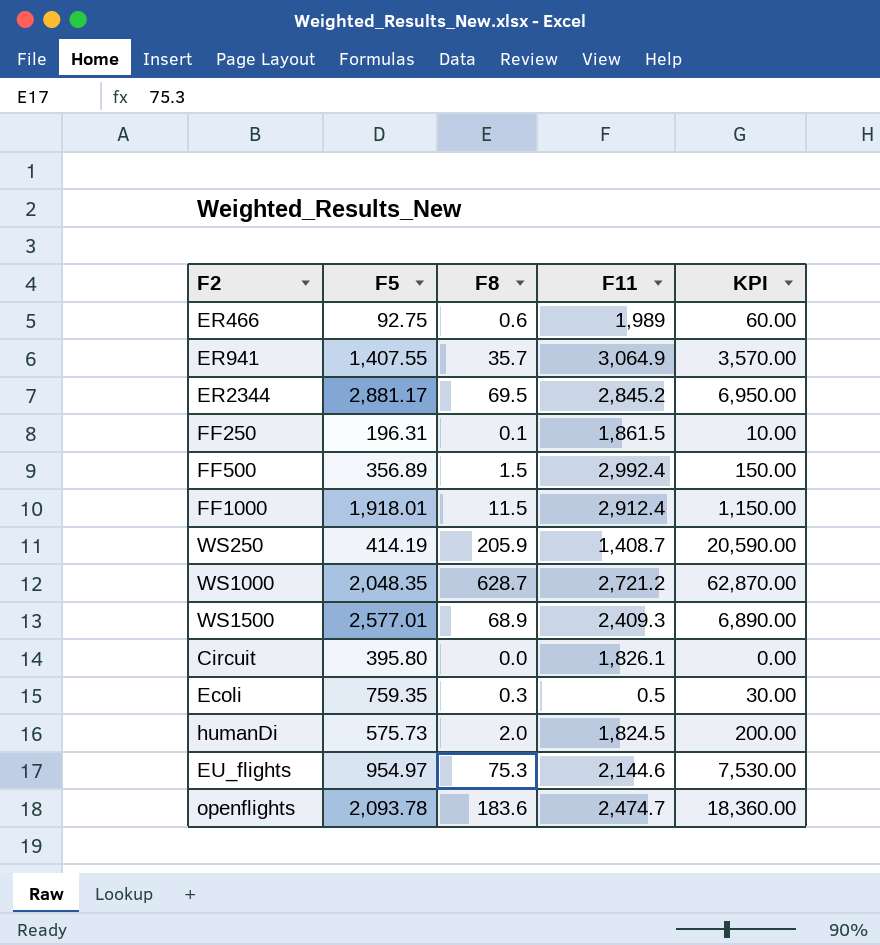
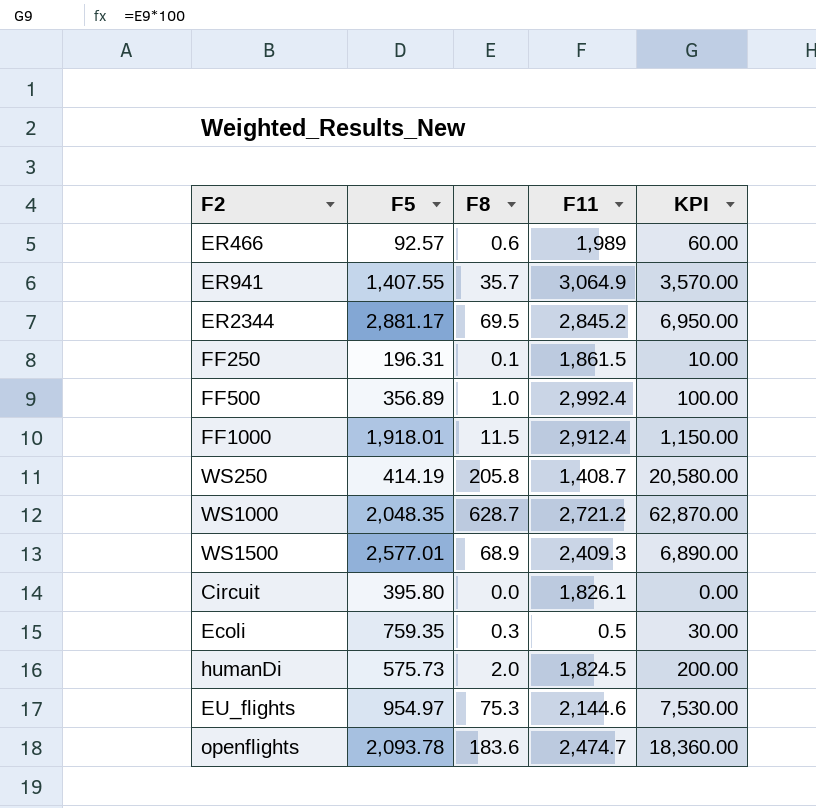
ER466 | F5: 92.75 -> 92.57
FF500 | F8: 1.5 -> 1.0
FF500 | KPI: 150.00 -> 100.00
WS250 | F8: 205.9 -> 205.8
WS250 | KPI: 20,590.00 -> 20,580.00

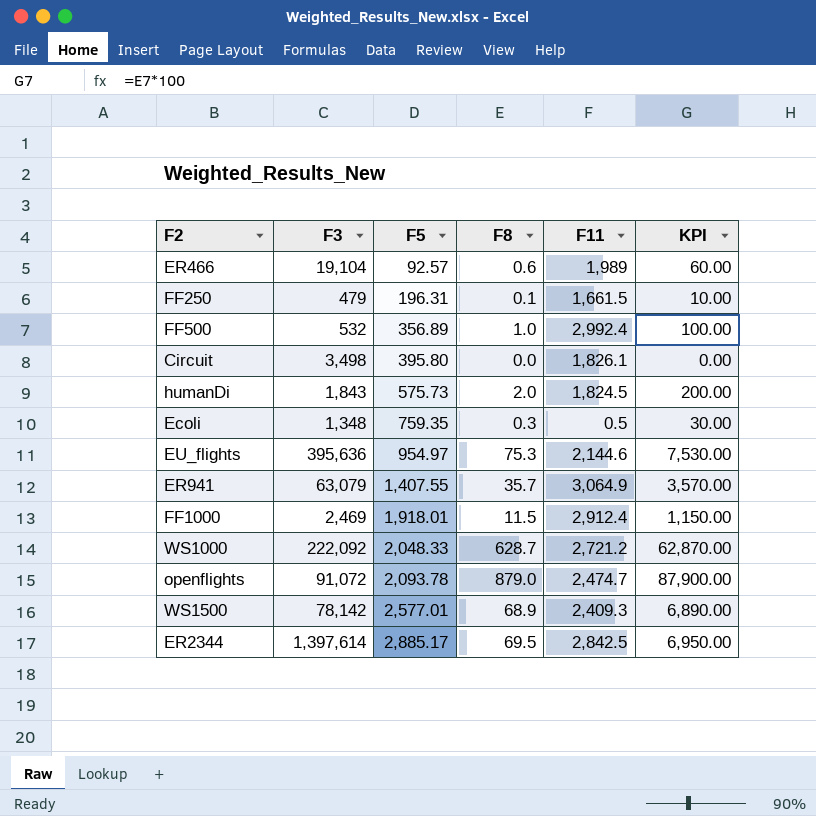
row order: none -> F5 ascending
column F3 | position: none -> 2
row WS250: 414.19 | 205.8 | 1,408.7 | 20,580.00 -> none
FF250 | F11: 1,861.5 -> 1,661.5
WS1000 | F5: 2,048.35 -> 2,048.33
openflights | F8: 183.6 -> 879.0
openflights | KPI: 18,360.00 -> 87,900.00
ER2344 | F5: 2,881.17 -> 2,885.17
ER2344 | F11: 2,845.2 -> 2,842.5

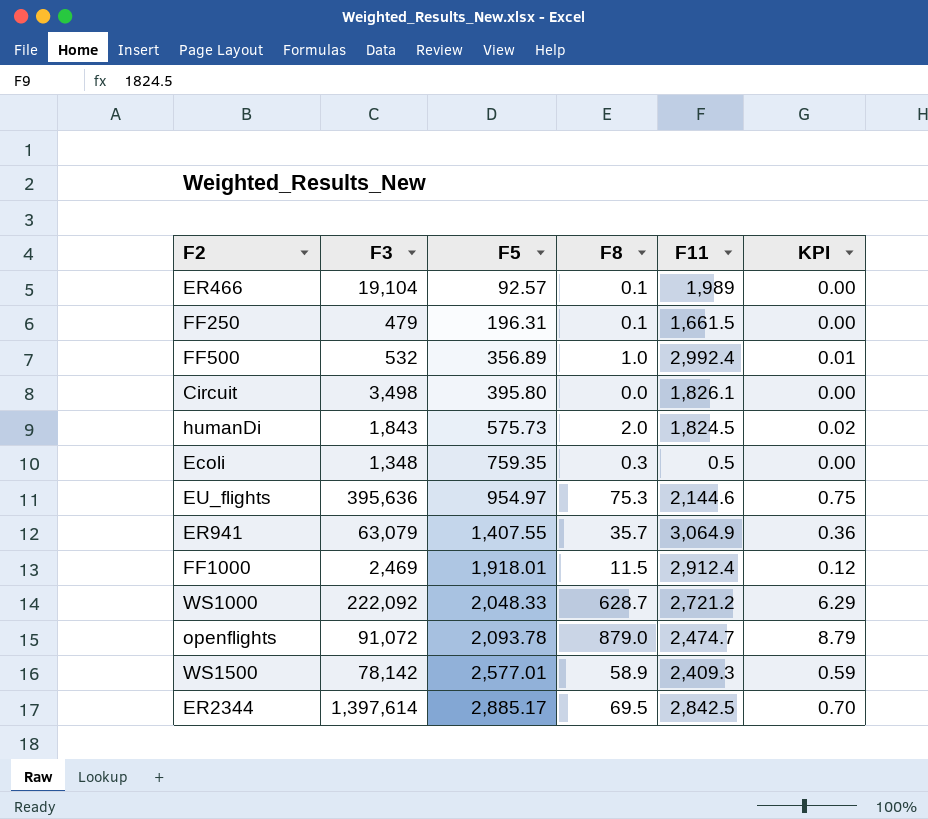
column KPI | formula: [F8] * 100 -> [F8] * 0.01
ER466 | F8: 0.6 -> 0.1
WS1500 | F8: 68.9 -> 58.9

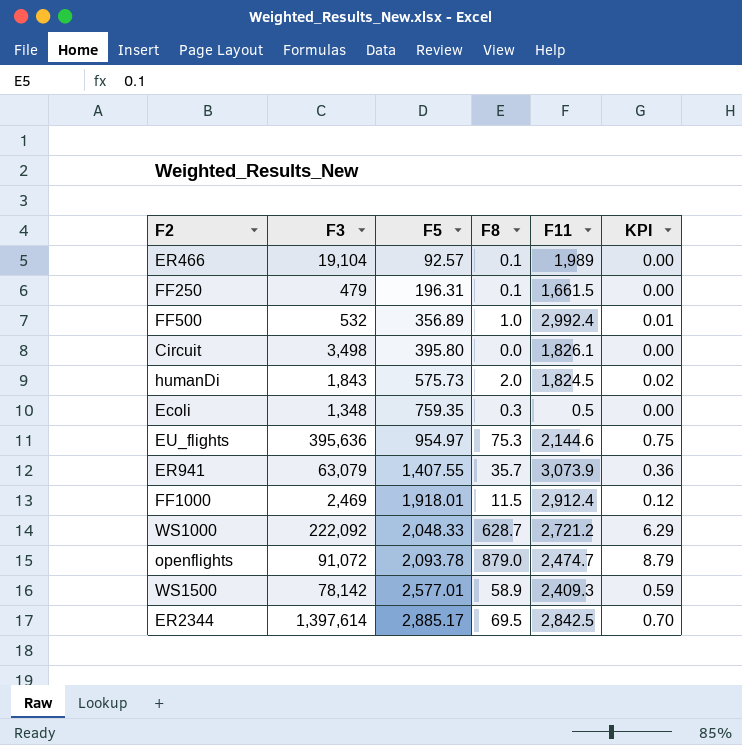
ER941 | F11: 3,064.9 -> 3,073.9

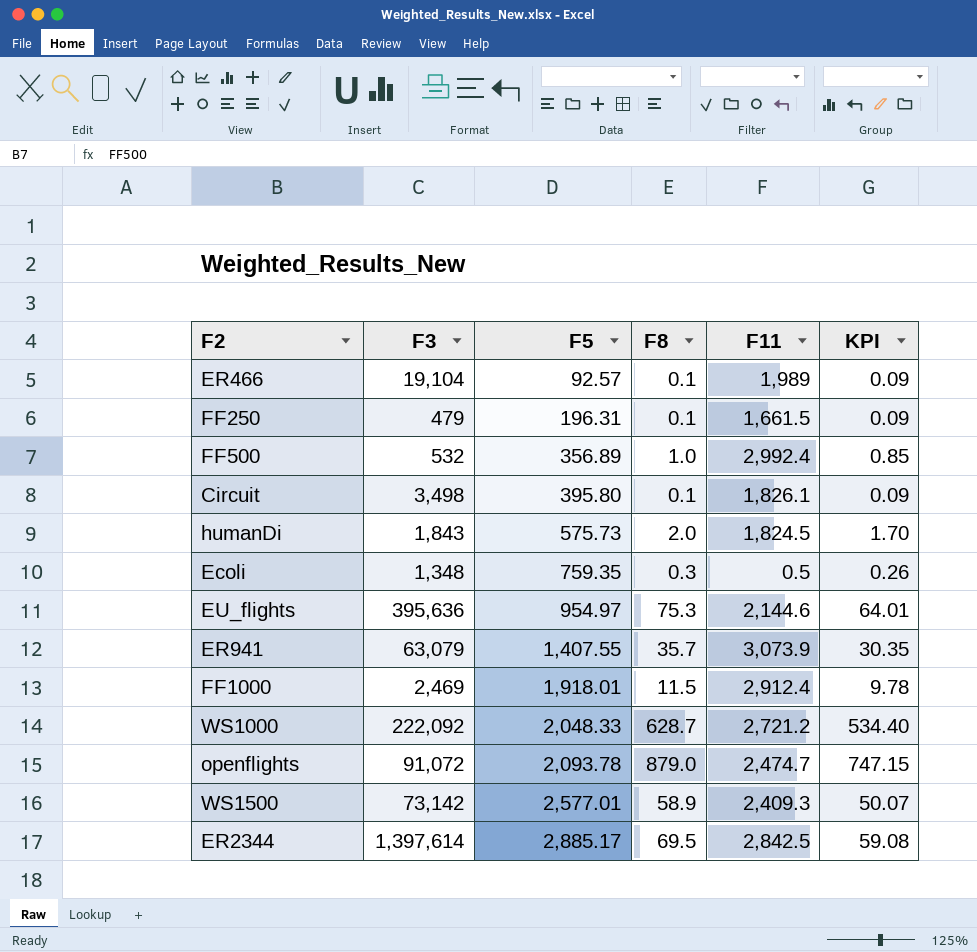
column KPI | formula: [F8] * 0.01 -> [F8] * 0.85
Circuit | F8: 0.0 -> 0.1
WS1500 | F3: 78,142 -> 73,142

